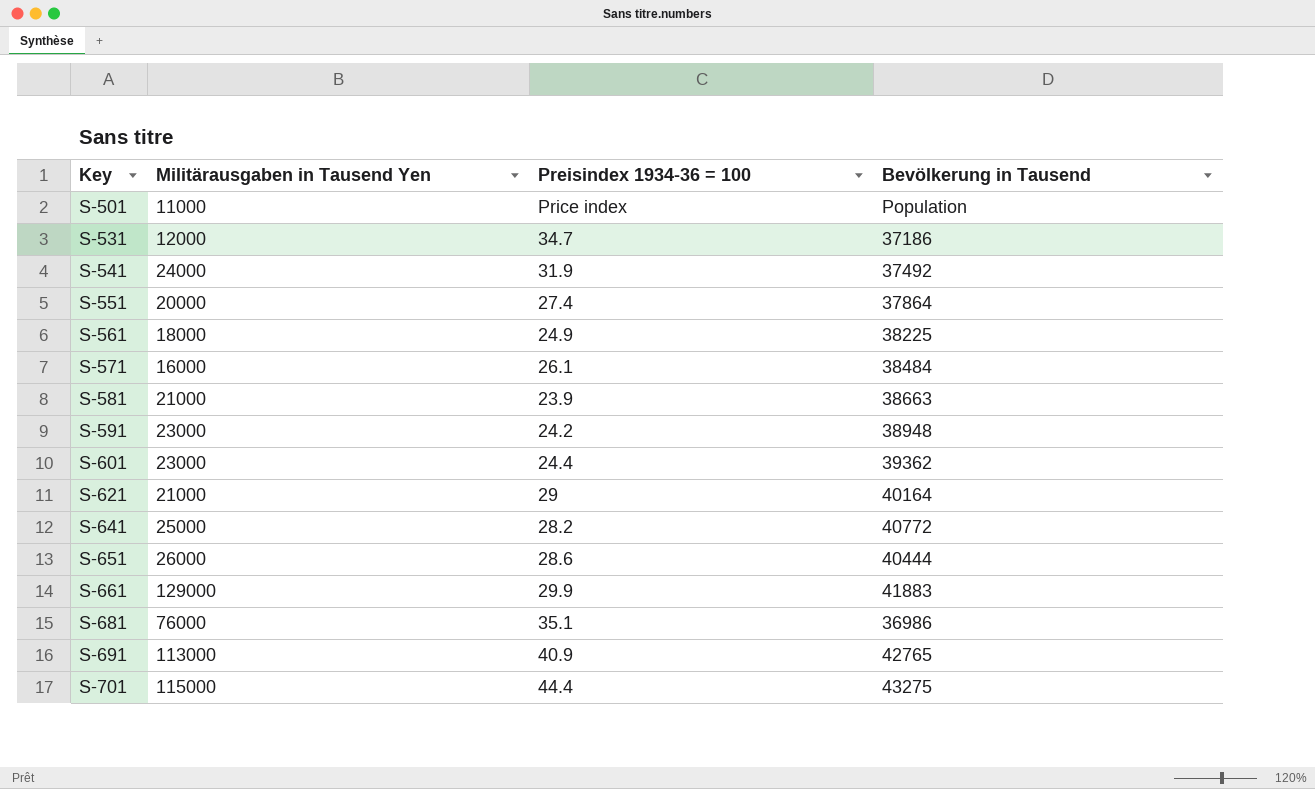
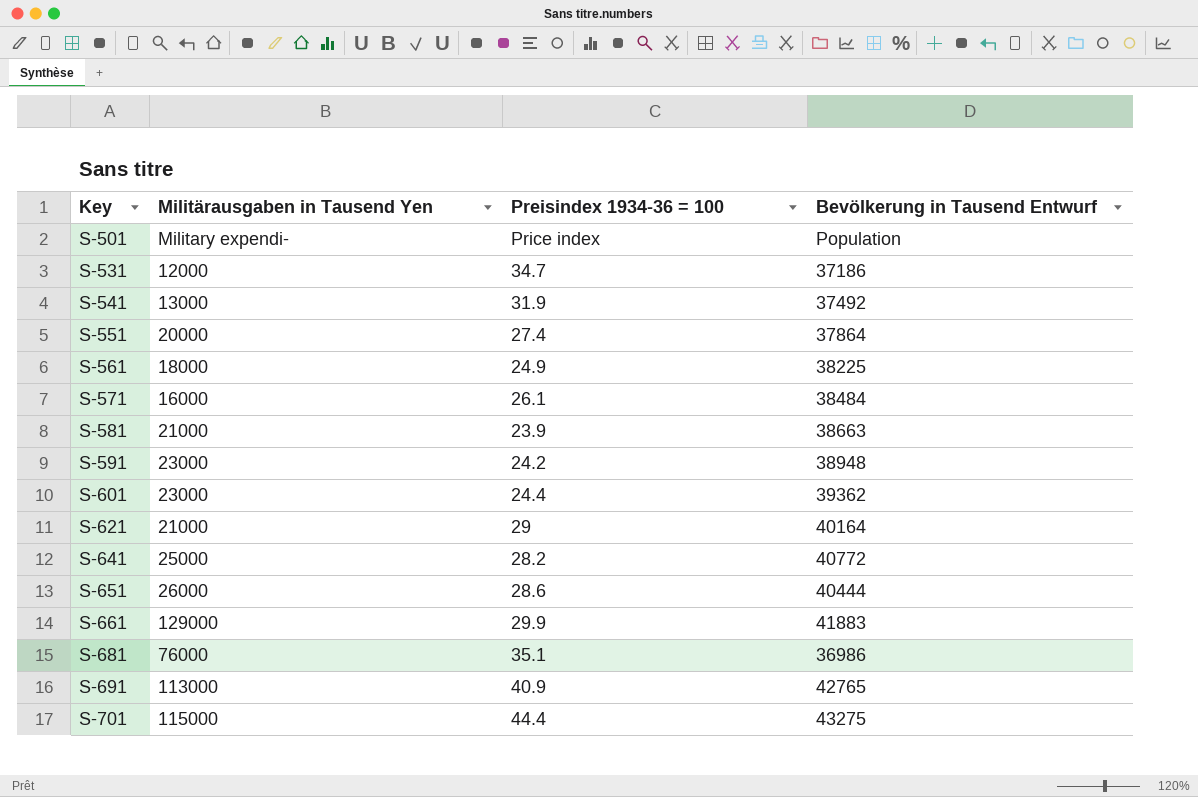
column name: Bevölkerung in Tausend -> Bevölkerung in Tausend Entwurf
S-501 | Militärausgaben in Tausend Yen: 11000 -> Military expendi-
S-541 | Militärausgaben in Tausend Yen: 24000 -> 13000

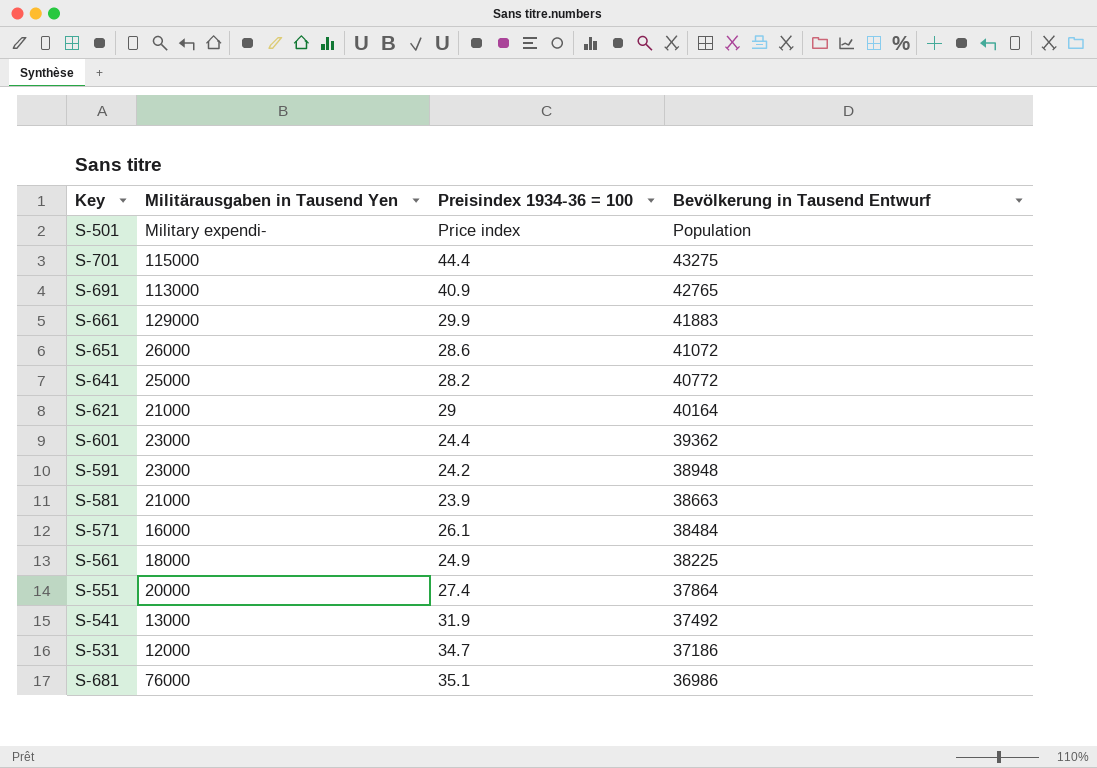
row order: Key ascending -> Bevölkerung in Tausend Entwurf descending
S-651 | Bevölkerung in Tausend Entwurf: 40444 -> 41072

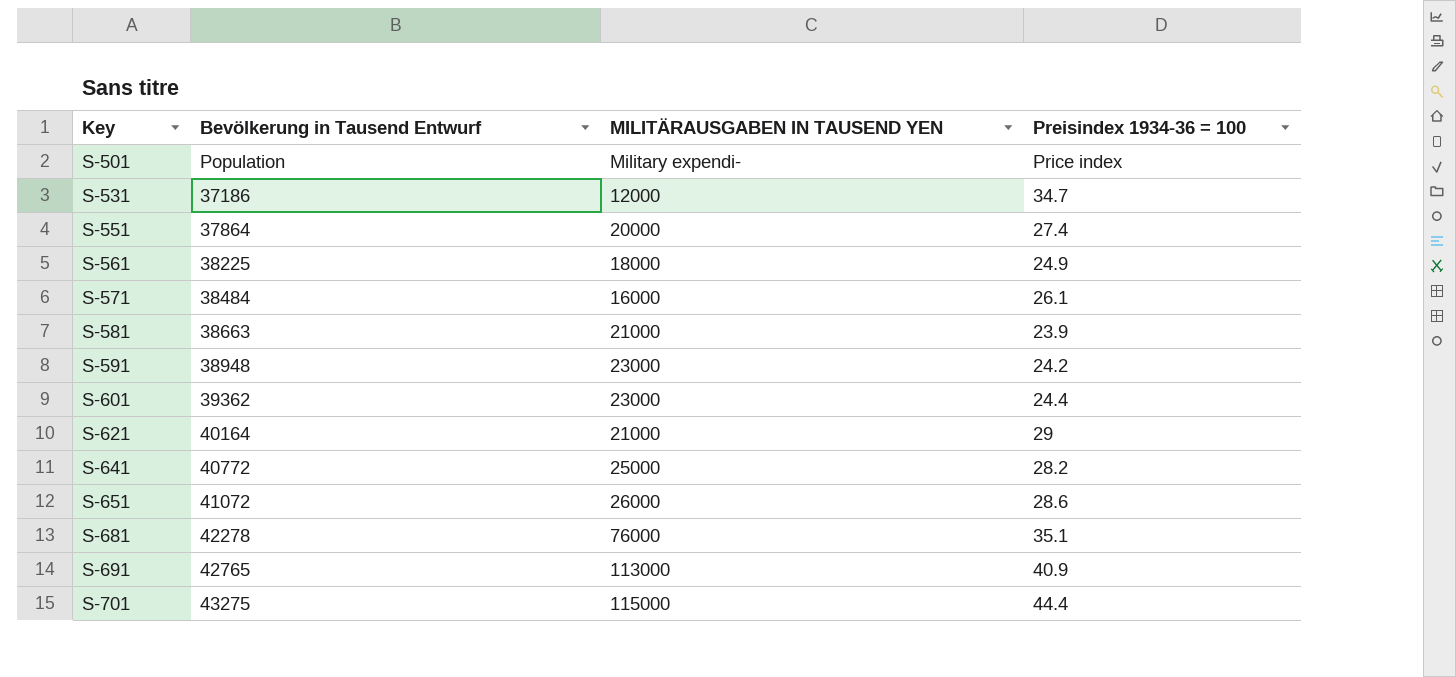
row order: Bevölkerung in Tausend Entwurf descending -> Key ascending
column Bevölkerung in Tausend Entwurf | position: 4 -> 2
column name: Militärausgaben in Tausend Yen -> MILITÄRAUSGABEN IN TAUSEND YEN
row S-661: 129000 | 29.9 | 41883 -> none
row S-541: 13000 | 31.9 | 37492 -> none
S-681 | Bevölkerung in Tausend Entwurf: 36986 -> 42278

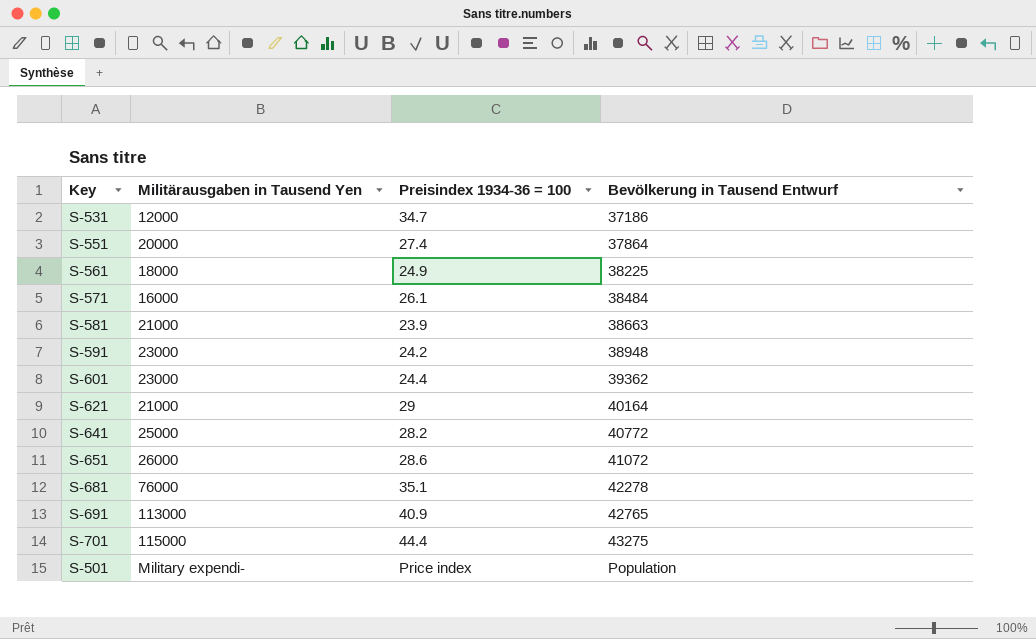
row order: Key ascending -> Bevölkerung in Tausend Entwurf ascending
column name: MILITÄRAUSGABEN IN TAUSEND YEN -> Militärausgaben in Tausend Yen
column Bevölkerung in Tausend Entwurf | position: 2 -> 4

